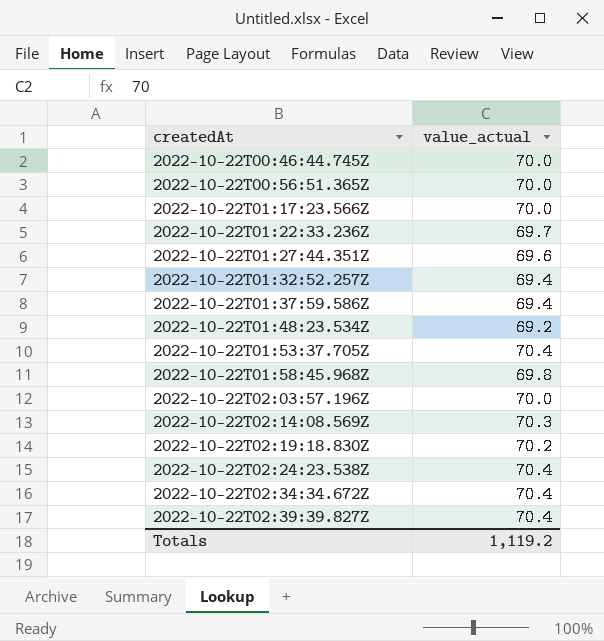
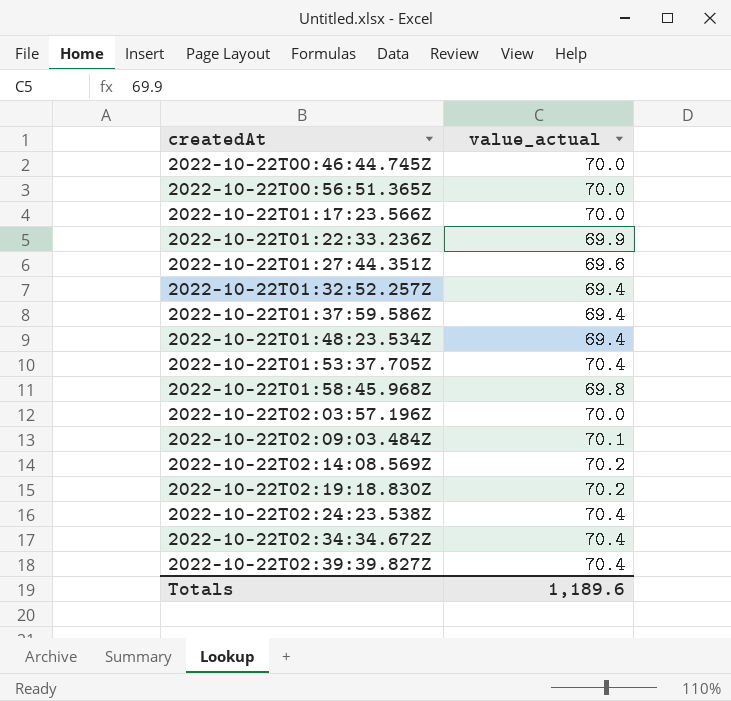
2022-10-22T01:22:33.236Z | value_actual: 69.7 -> 69.9
2022-10-22T01:48:23.534Z | value_actual: 69.2 -> 69.4
row 2022-10-22T02:09:03.484Z: none -> 70.1
2022-10-22T02:14:08.569Z | value_actual: 70.3 -> 70.2
Totals | value_actual: 1,119.2 -> 1,189.6

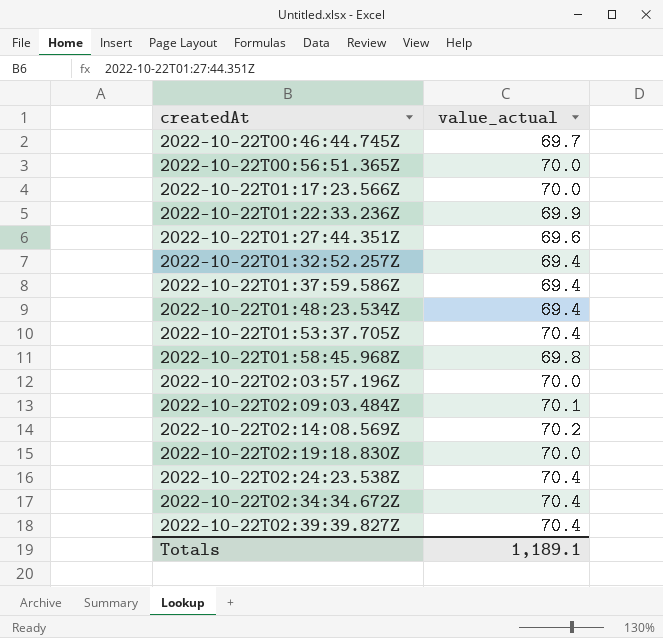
2022-10-22T00:46:44.745Z | value_actual: 70.0 -> 69.7
2022-10-22T02:19:18.830Z | value_actual: 70.2 -> 70.0
Totals | value_actual: 1,189.6 -> 1,189.1

